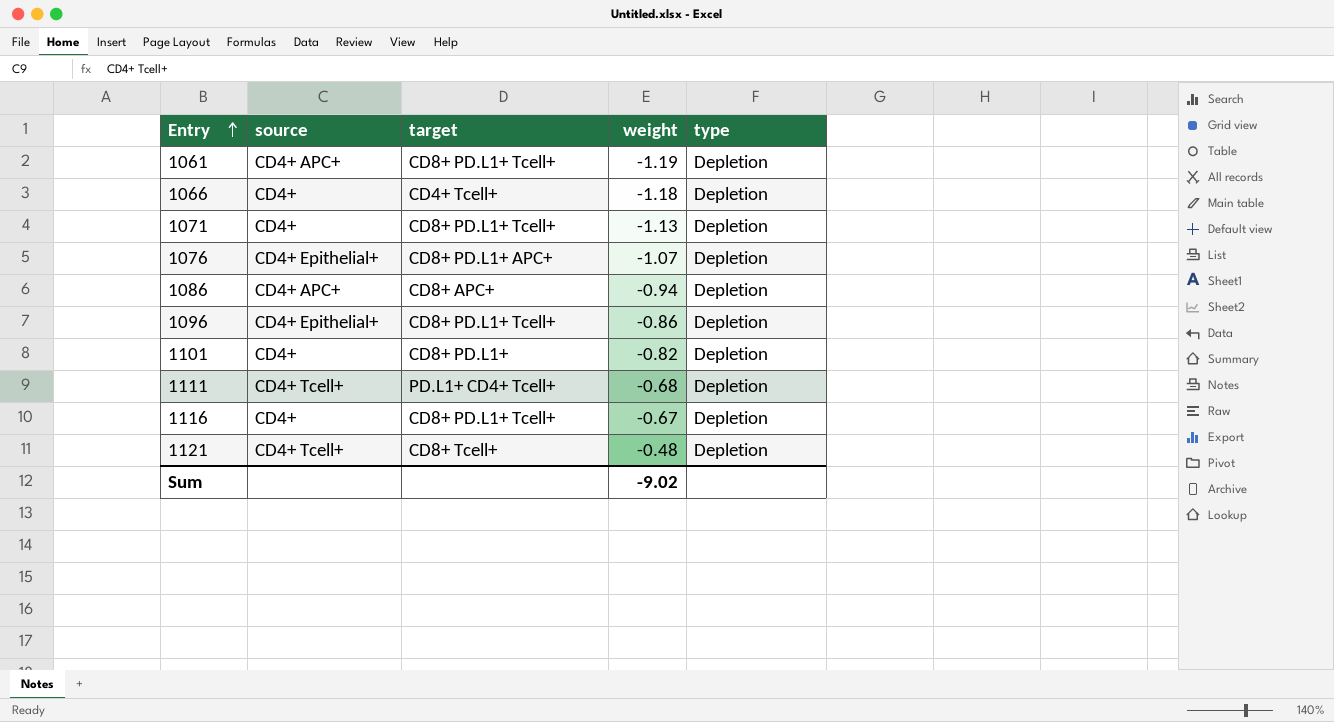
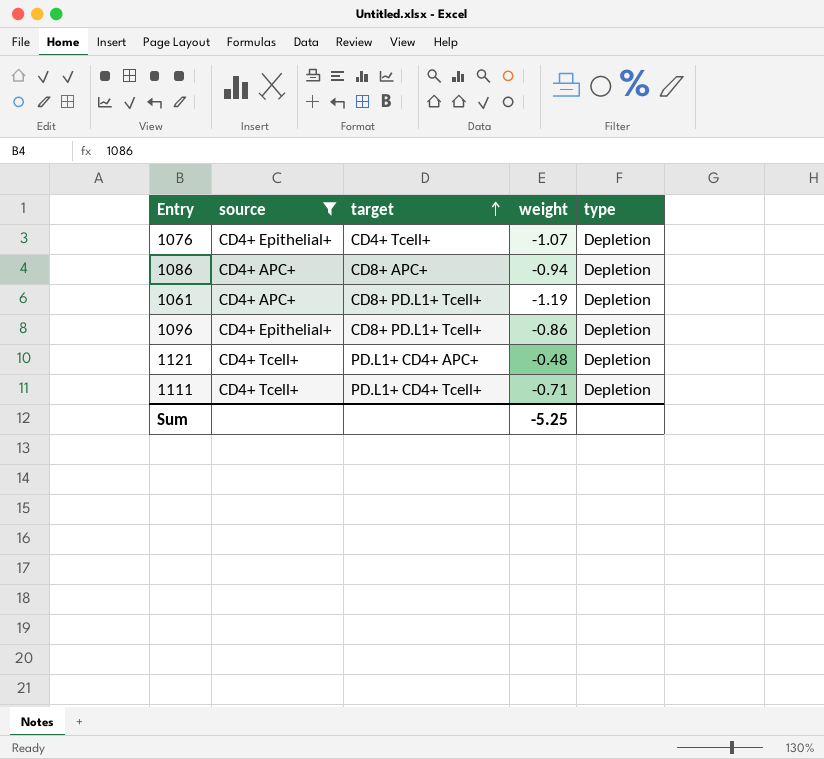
filter: none -> source != CD4+
row order: Entry ascending -> target ascending
1076 | target: CD8+ PD.L1+ APC+ -> CD4+ Tcell+
1121 | target: CD8+ Tcell+ -> PD.L1+ CD4+ APC+
1111 | weight: -0.68 -> -0.71
Sum | weight: -9.02 -> -5.25

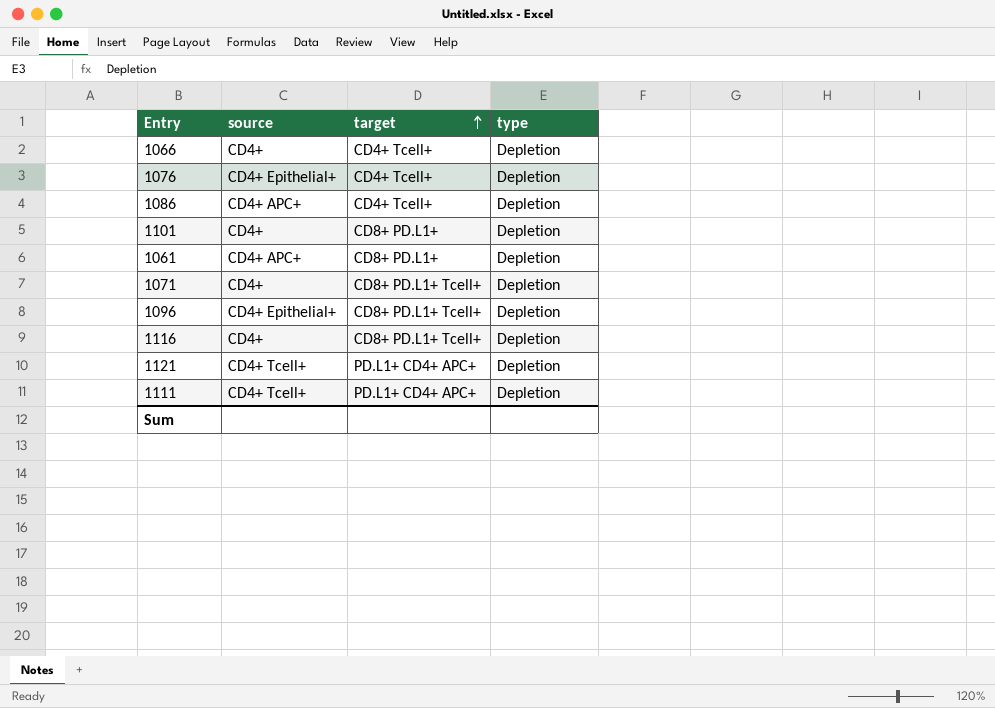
filter: source != CD4+ -> none
column weight | position: 4 -> none
1086 | target: CD8+ APC+ -> CD4+ Tcell+
1061 | target: CD8+ PD.L1+ Tcell+ -> CD8+ PD.L1+
1111 | target: PD.L1+ CD4+ Tcell+ -> PD.L1+ CD4+ APC+

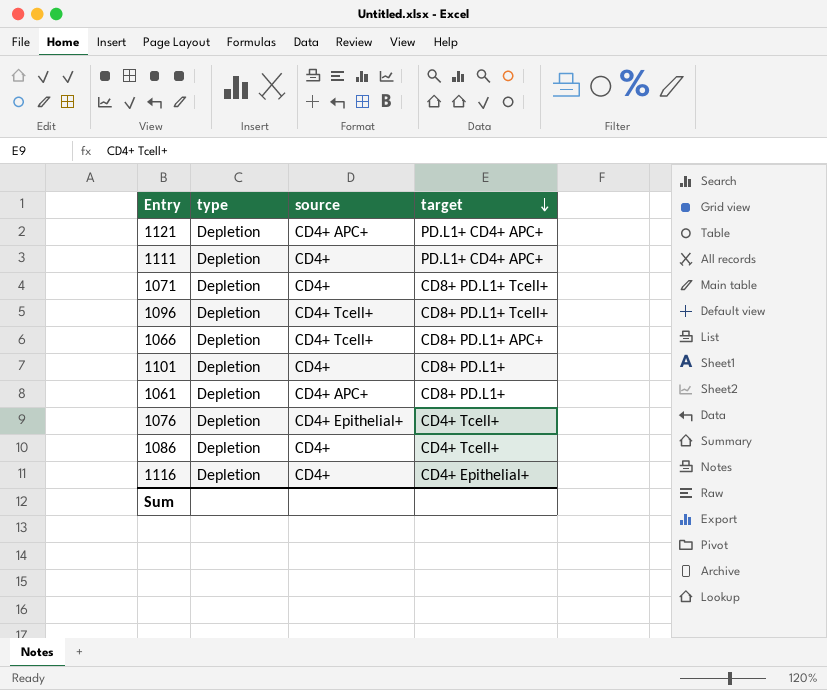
row order: target ascending -> target descending
column type | position: 4 -> 2
1121 | source: CD4+ Tcell+ -> CD4+ APC+
1111 | source: CD4+ Tcell+ -> CD4+
1096 | source: CD4+ Epithelial+ -> CD4+ Tcell+
1066 | source: CD4+ -> CD4+ Tcell+
1066 | target: CD4+ Tcell+ -> CD8+ PD.L1+ APC+
1086 | source: CD4+ APC+ -> CD4+
1116 | target: CD8+ PD.L1+ Tcell+ -> CD4+ Epithelial+

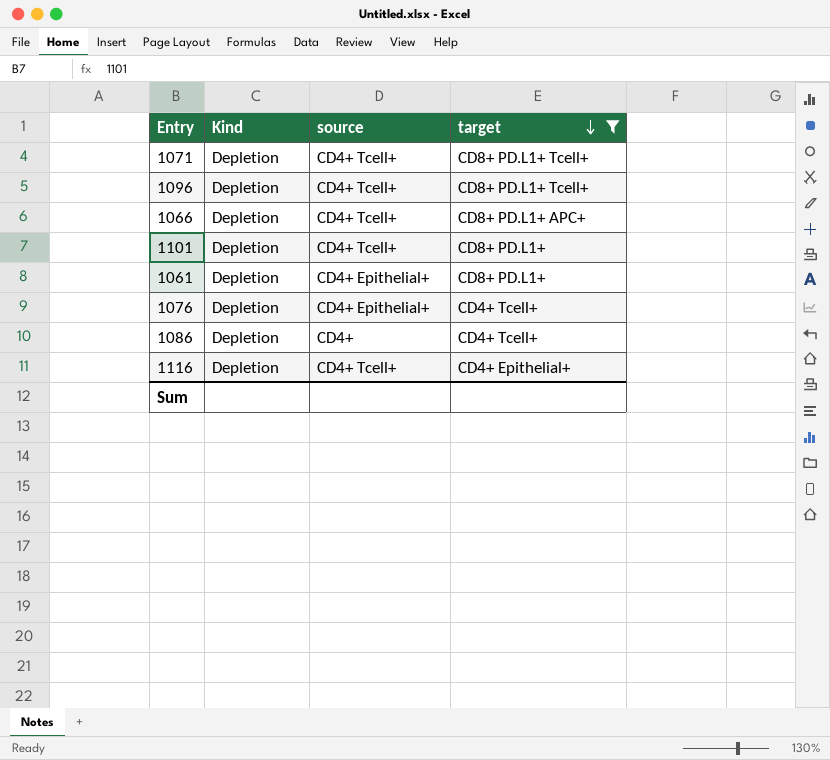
filter: none -> target != PD.L1+ CD4+ APC+
column name: type -> Kind
1071 | source: CD4+ -> CD4+ Tcell+
1101 | source: CD4+ -> CD4+ Tcell+
1061 | source: CD4+ APC+ -> CD4+ Epithelial+
1116 | source: CD4+ -> CD4+ Tcell+

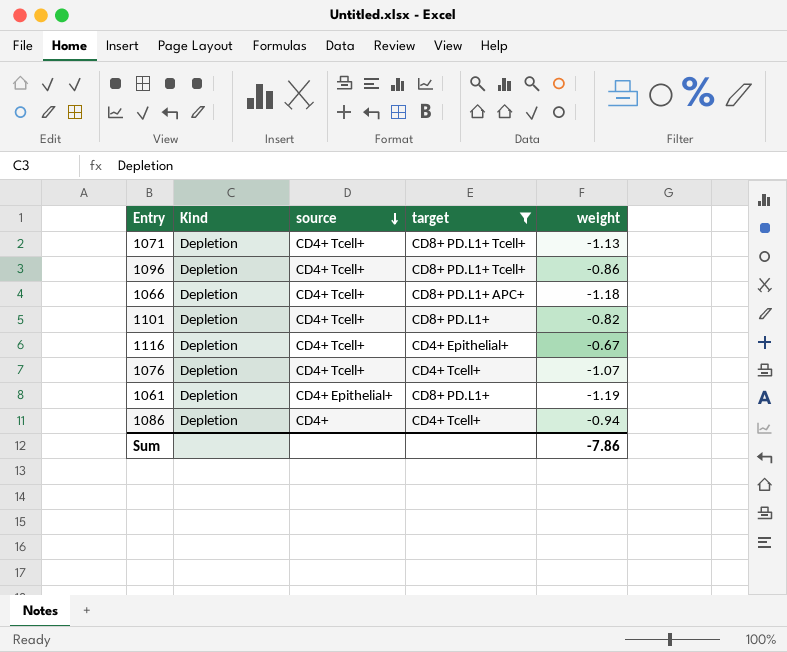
row order: target descending -> source descending
column weight | position: none -> 5
1076 | source: CD4+ Epithelial+ -> CD4+ Tcell+

